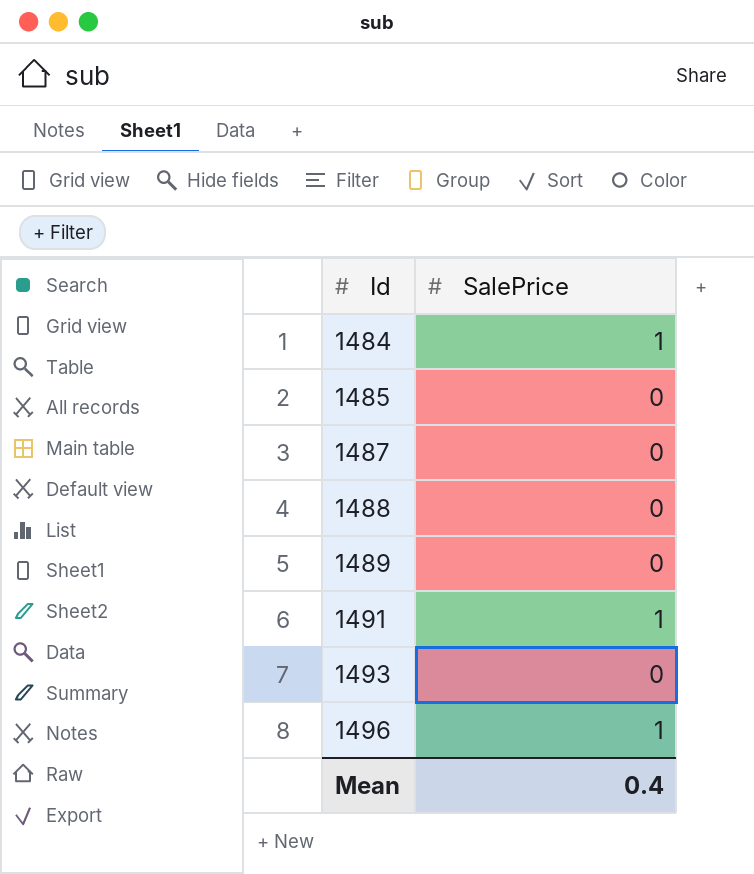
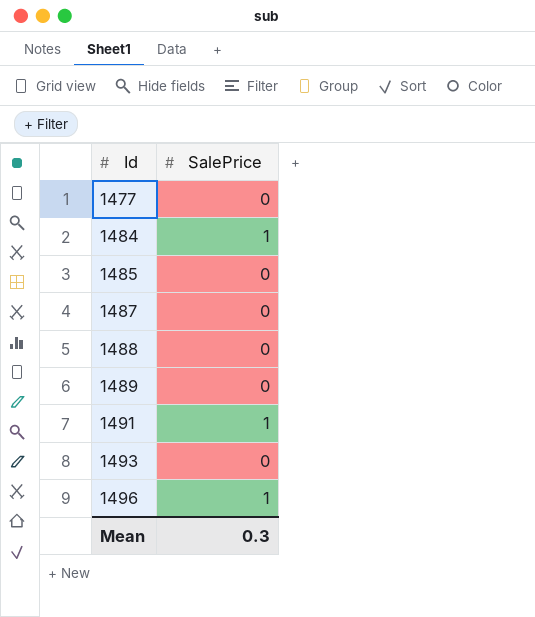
row 1477: none -> 0
Mean | SalePrice: 0.4 -> 0.3

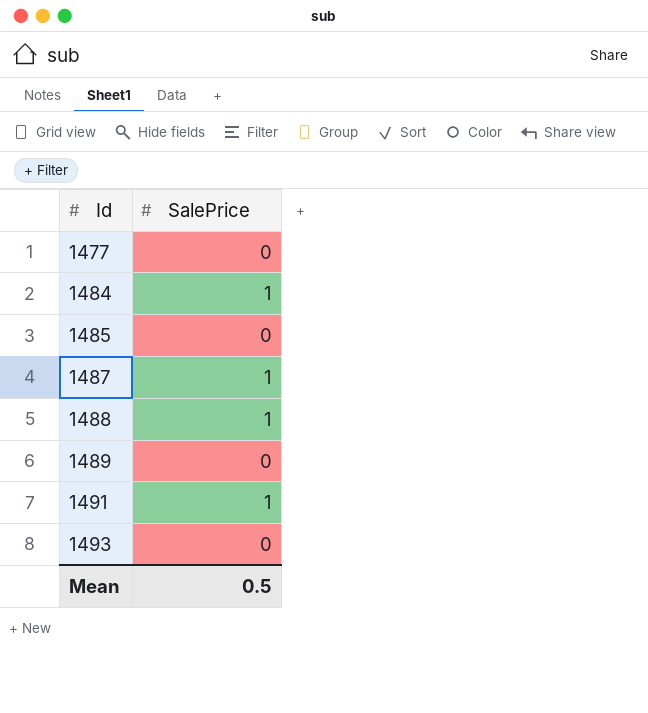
row 1496: 1 -> none
1487 | SalePrice: 0 -> 1
1488 | SalePrice: 0 -> 1
Mean | SalePrice: 0.3 -> 0.5

